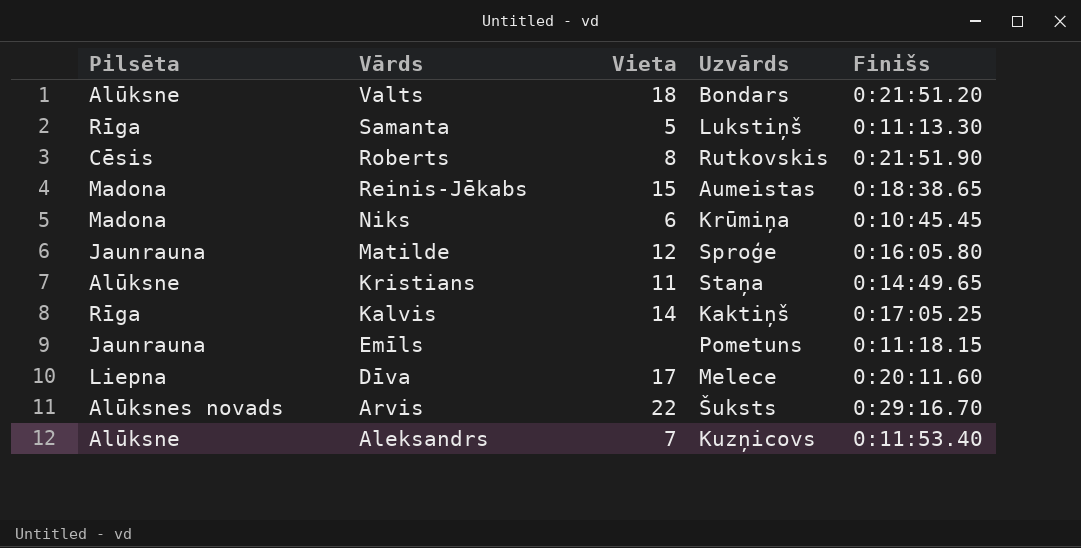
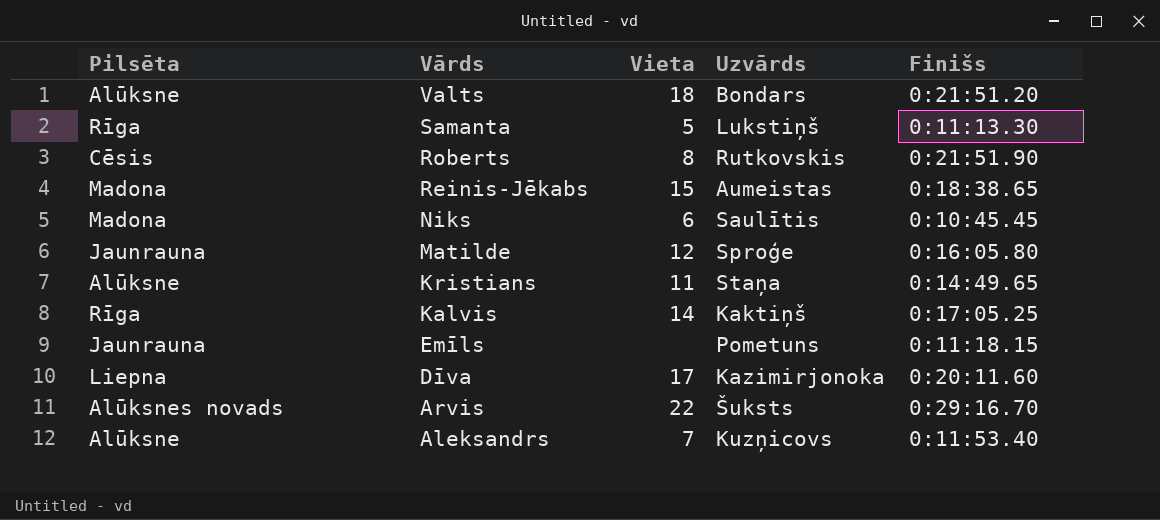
Niks | Uzvārds: Krūmiņa -> Saulītis
Dīva | Uzvārds: Melece -> Kazimirjonoka

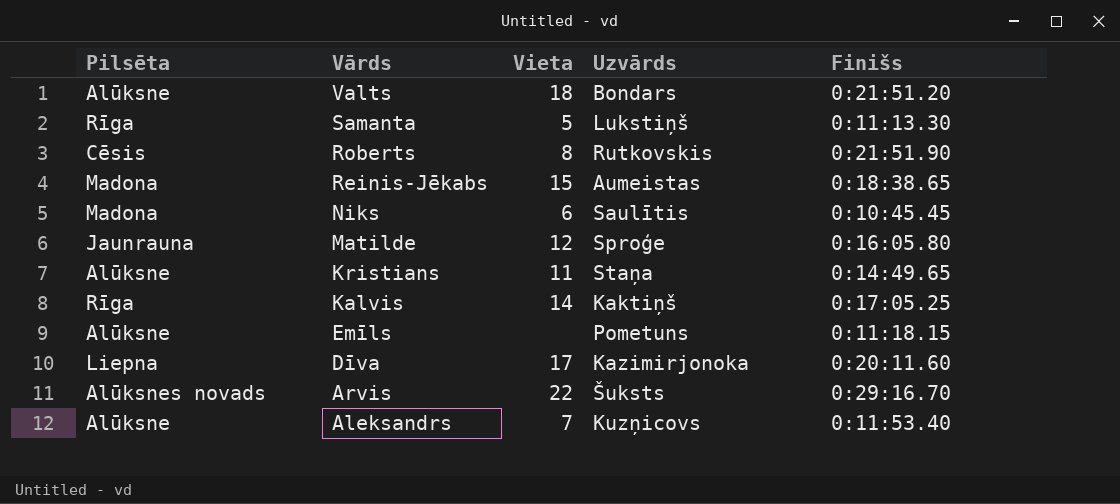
Emīls | Pilsēta: Jaunrauna -> Alūksne

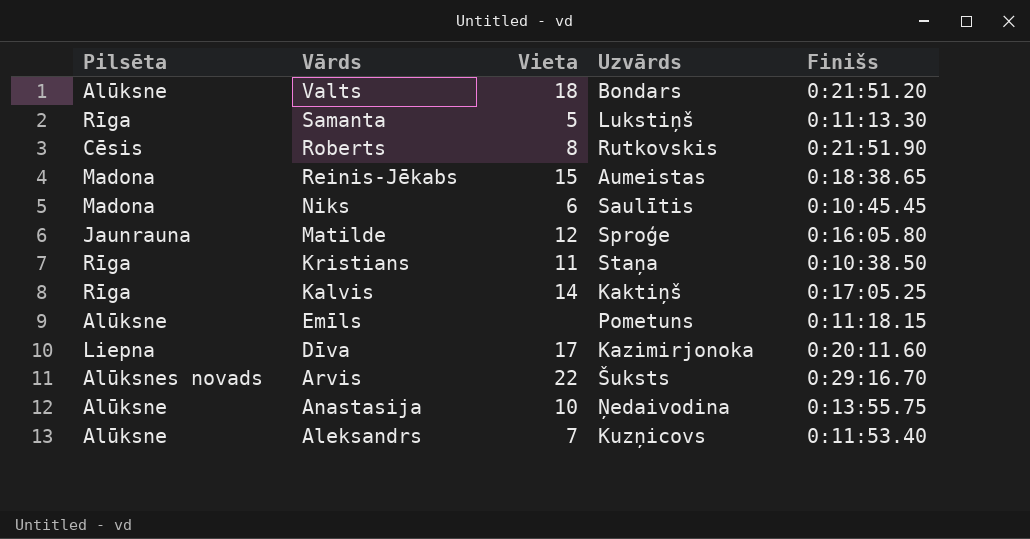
Kristians | Pilsēta: Alūksne -> Rīga
Kristians | Finišs: 0:14:49.65 -> 0:10:38.50
row Anastasija: none -> Alūksne | 10 | Ņedaivodina | 0:13:55.75

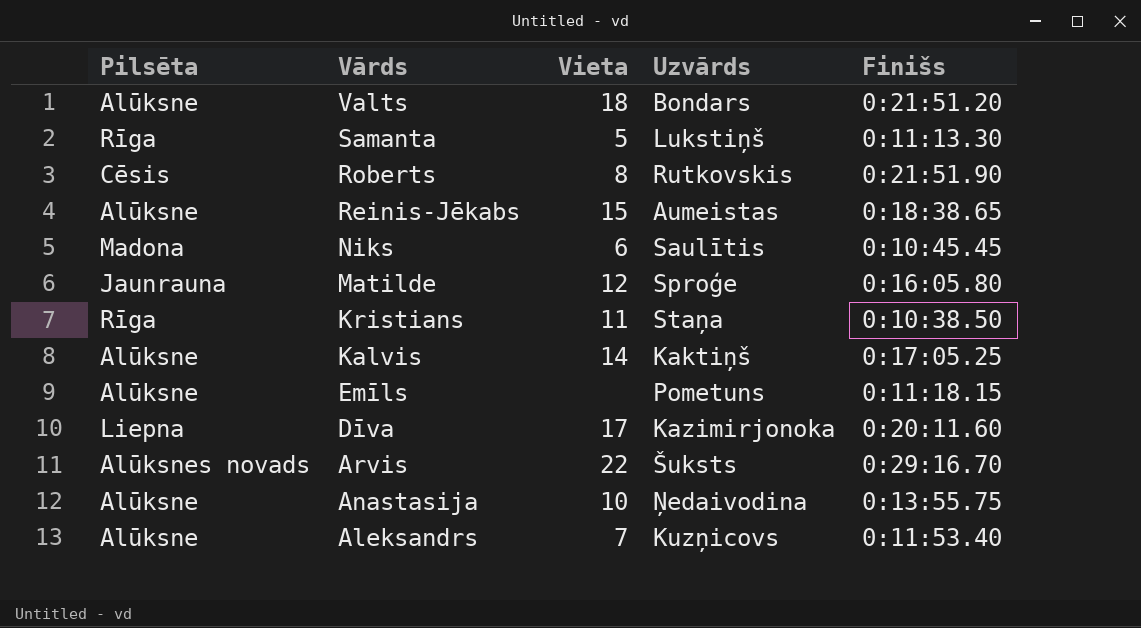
Reinis-Jēkabs | Pilsēta: Madona -> Alūksne
Kalvis | Pilsēta: Rīga -> Alūksne

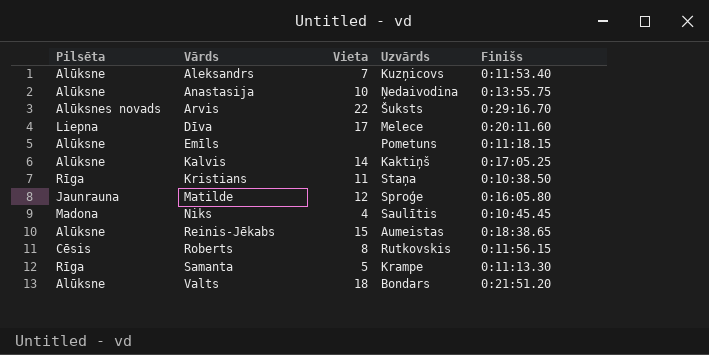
row order: Vārds descending -> Vārds ascending
Dīva | Uzvārds: Kazimirjonoka -> Melece
Niks | Vieta: 6 -> 4
Roberts | Finišs: 0:21:51.90 -> 0:11:56.15
Samanta | Uzvārds: Lukstiņš -> Krampe

